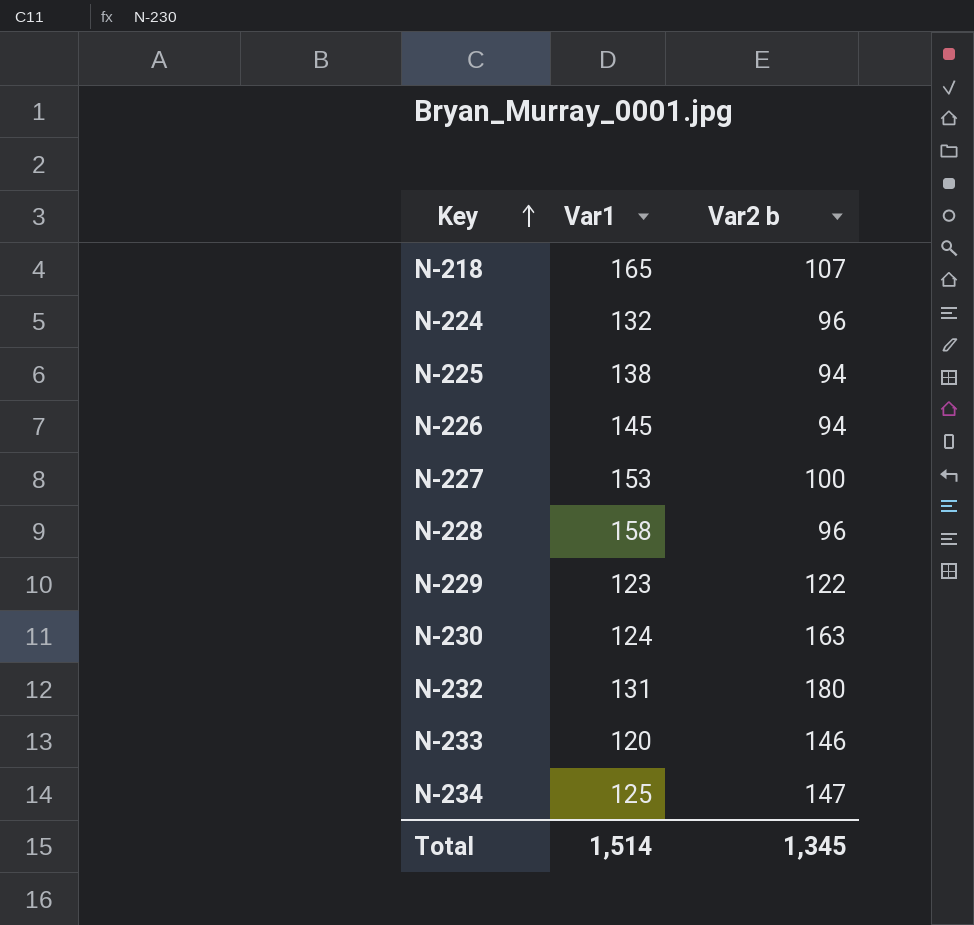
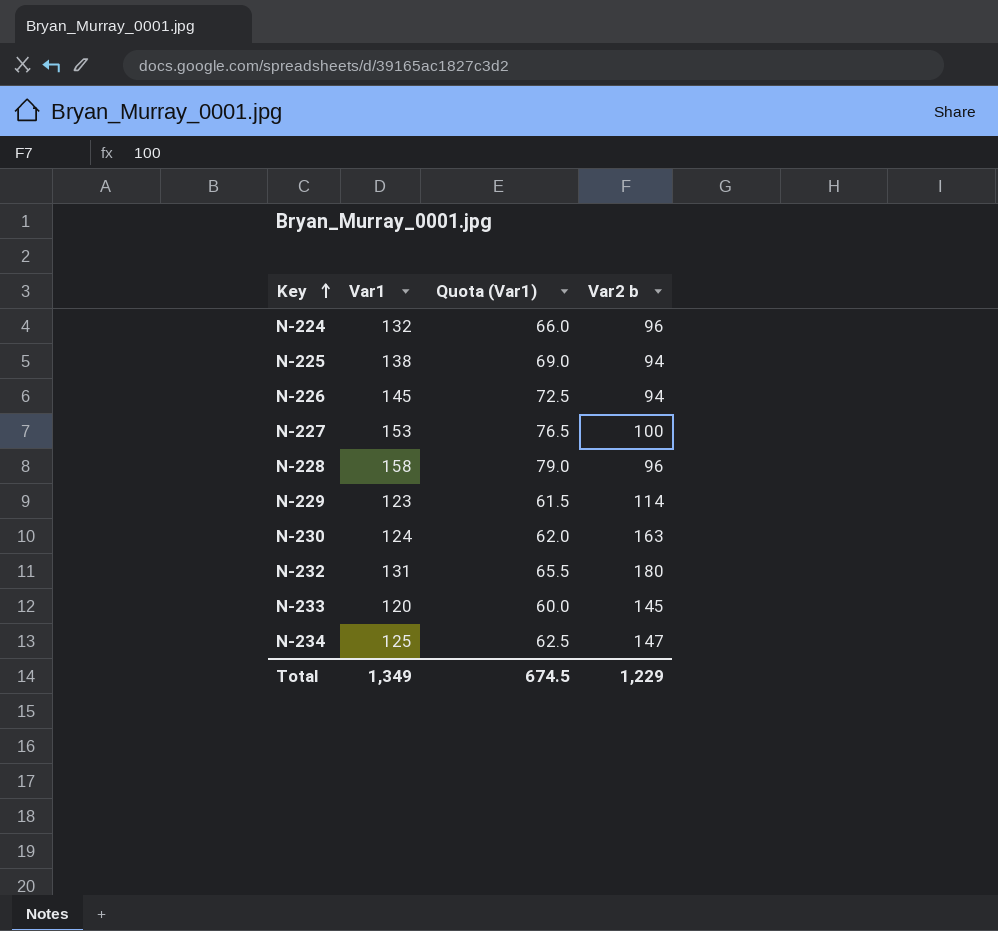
column Quota (Var1) | formula: none -> [Var1] * 0.5
row N-218: 165 | 107 -> none
N-229 | Var2 b: 122 -> 114
N-233 | Var2 b: 146 -> 145
Total | Var1: 1,514 -> 1,349
Total | Var2 b: 1,345 -> 1,229

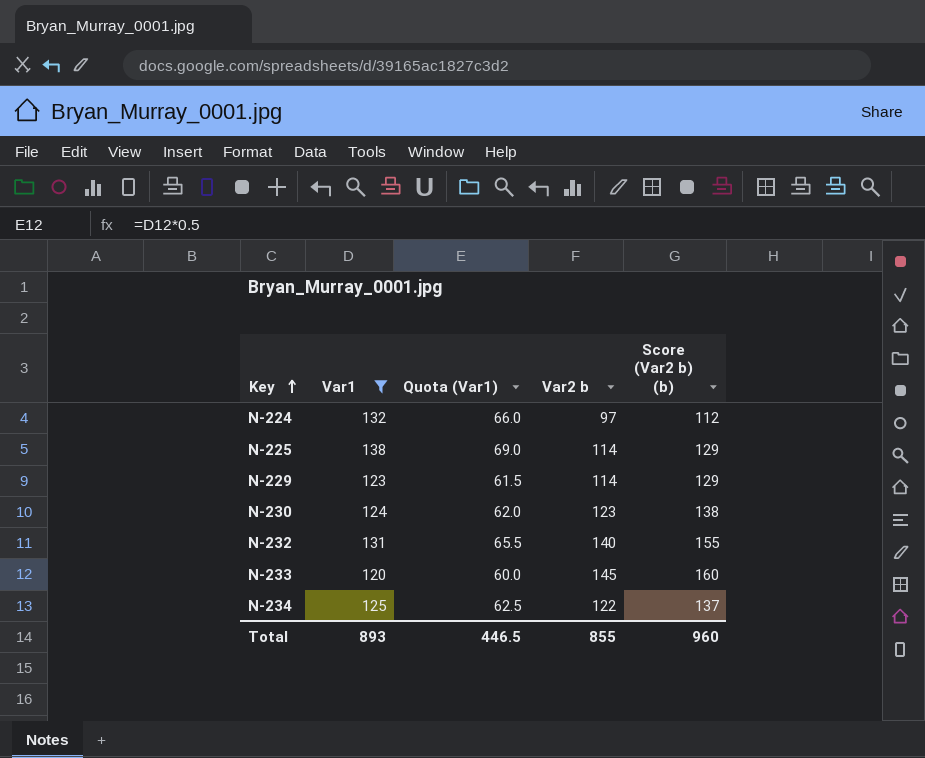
filter: none -> Var1 <= 138
column Score (Var2 b) (b) | formula: none -> [Var2 b] + 15
N-224 | Var2 b: 96 -> 97
N-225 | Var2 b: 94 -> 114
N-230 | Var2 b: 163 -> 123
N-232 | Var2 b: 180 -> 140
N-234 | Var2 b: 147 -> 122
Total | Var1: 1,349 -> 893
Total | Quota (Var1): 674.5 -> 446.5
Total | Var2 b: 1,229 -> 855

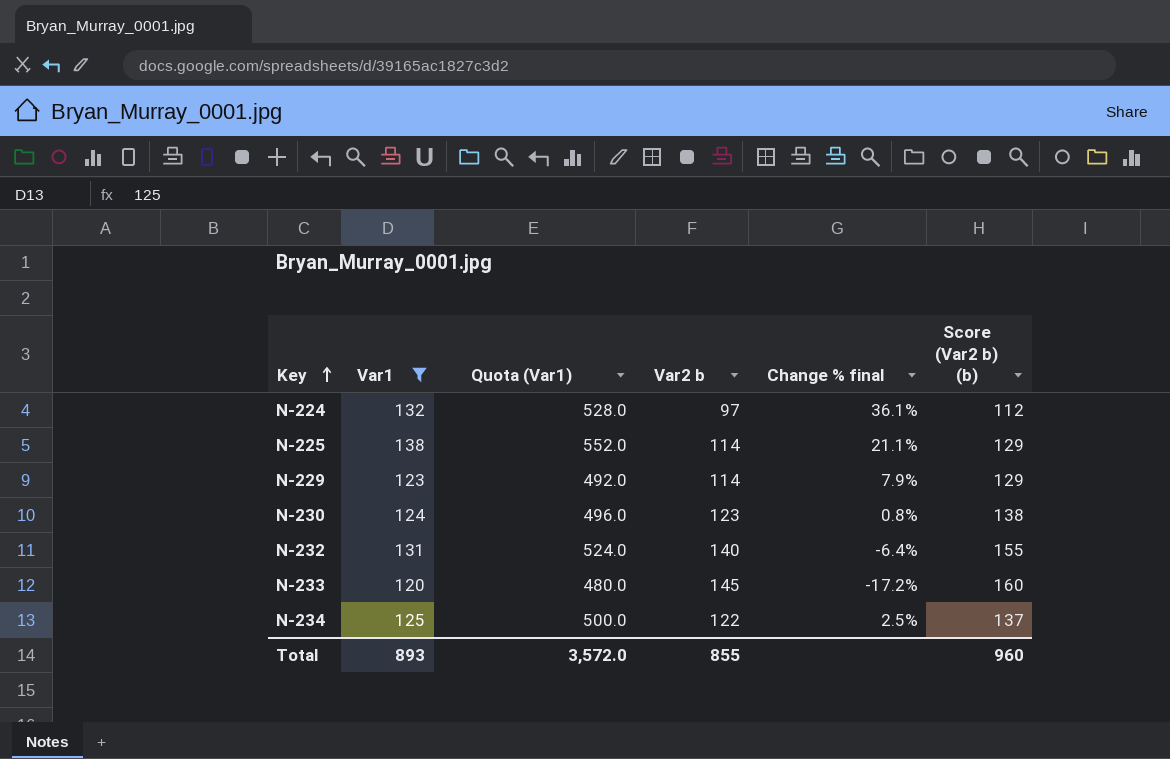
column Quota (Var1) | formula: [Var1] * 0.5 -> [Var1] * 4
column Change % final | formula: none -> ([Var1] - [Var2 b]) / [Var2 b]
Total | Quota (Var1): 446.5 -> 3,572.0

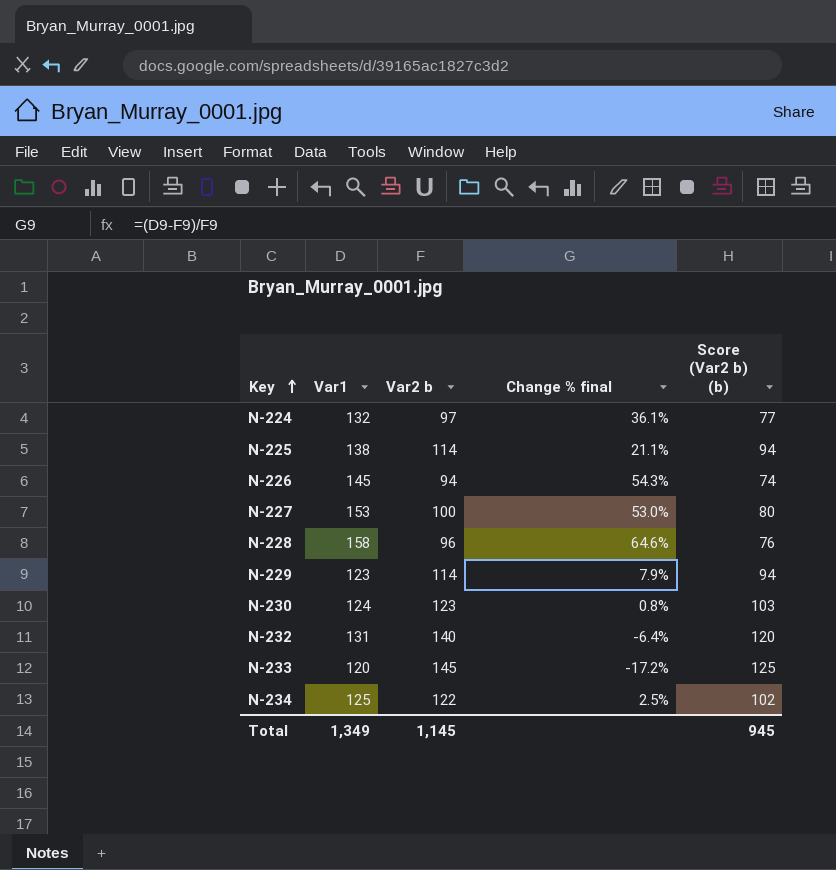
filter: Var1 <= 138 -> none
column Quota (Var1) | formula: [Var1] * 4 -> none
column Score (Var2 b) (b) | formula: [Var2 b] + 15 -> [Var2 b] - 20
Total | Var1: 893 -> 1,349
Total | Var2 b: 855 -> 1,145
Total | Score (Var2 b) (b): 960 -> 945

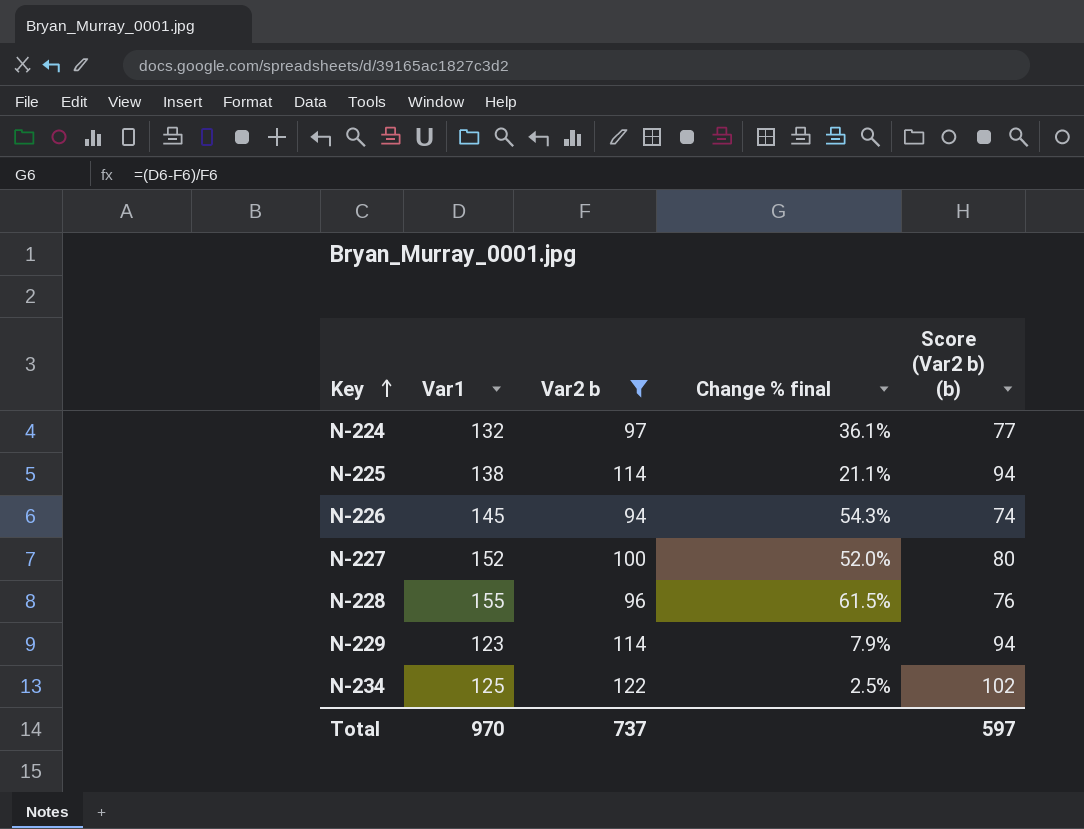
filter: none -> Var2 b <= 122
N-227 | Var1: 153 -> 152
N-227 | Change % final: 53.0% -> 52.0%
N-228 | Var1: 158 -> 155
N-228 | Change % final: 64.6% -> 61.5%
Total | Var1: 1,349 -> 970
Total | Var2 b: 1,145 -> 737
Total | Score (Var2 b) (b): 945 -> 597

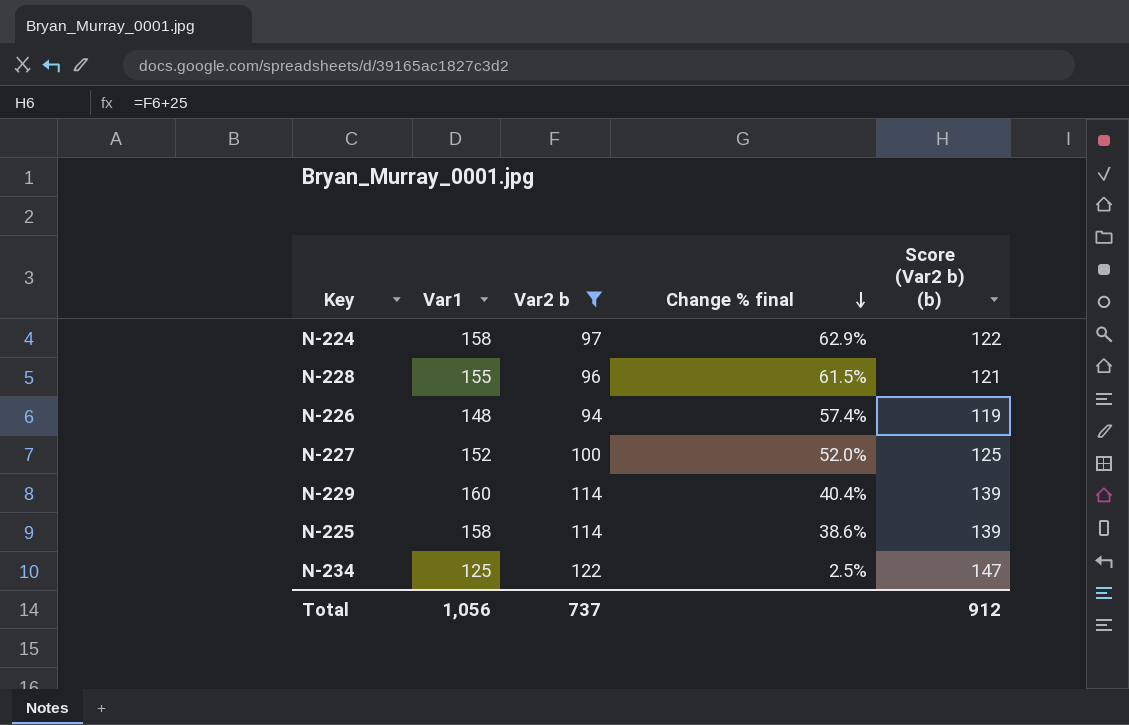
row order: Key ascending -> Change % final descending
column Score (Var2 b) (b) | formula: [Var2 b] - 20 -> [Var2 b] + 25
N-224 | Var1: 132 -> 158
N-224 | Change % final: 36.1% -> 62.9%
N-226 | Var1: 145 -> 148
N-226 | Change % final: 54.3% -> 57.4%
N-229 | Var1: 123 -> 160
N-229 | Change % final: 7.9% -> 40.4%
N-225 | Var1: 138 -> 158
N-225 | Change % final: 21.1% -> 38.6%
Total | Var1: 970 -> 1,056
Total | Score (Var2 b) (b): 597 -> 912

